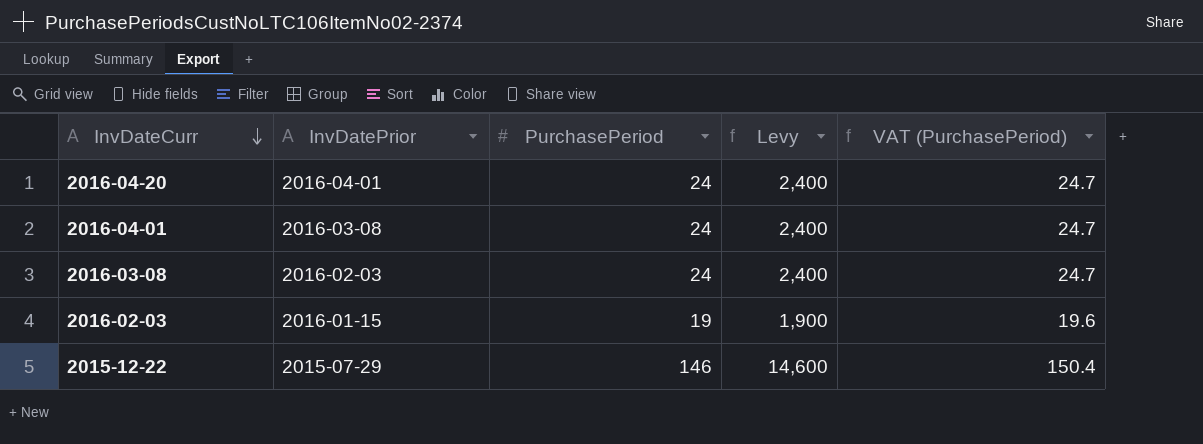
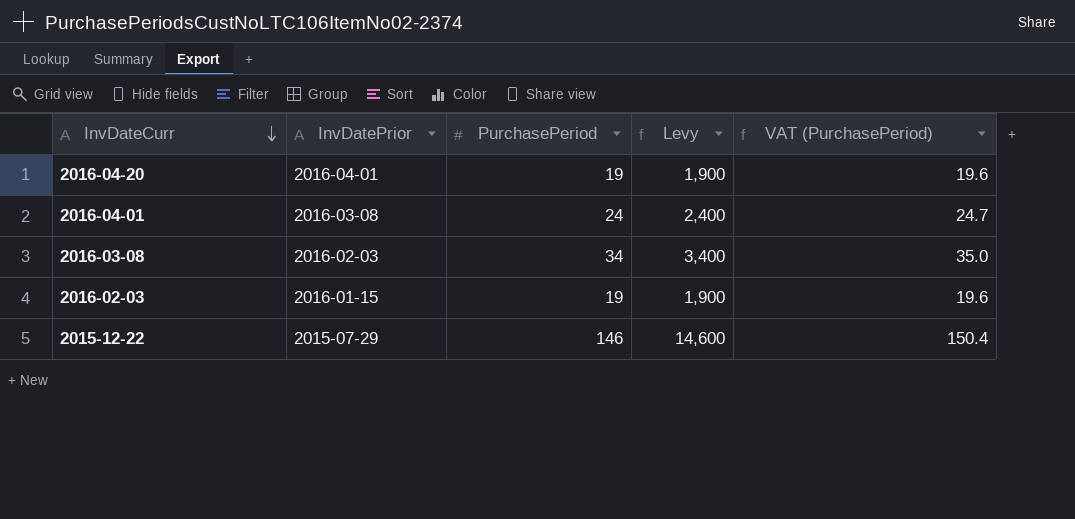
2016-04-20 | PurchasePeriod: 24 -> 19
2016-04-20 | Levy: 2,400 -> 1,900
2016-04-20 | VAT (PurchasePeriod): 24.7 -> 19.6
2016-03-08 | PurchasePeriod: 24 -> 34
2016-03-08 | Levy: 2,400 -> 3,400
2016-03-08 | VAT (PurchasePeriod): 24.7 -> 35.0

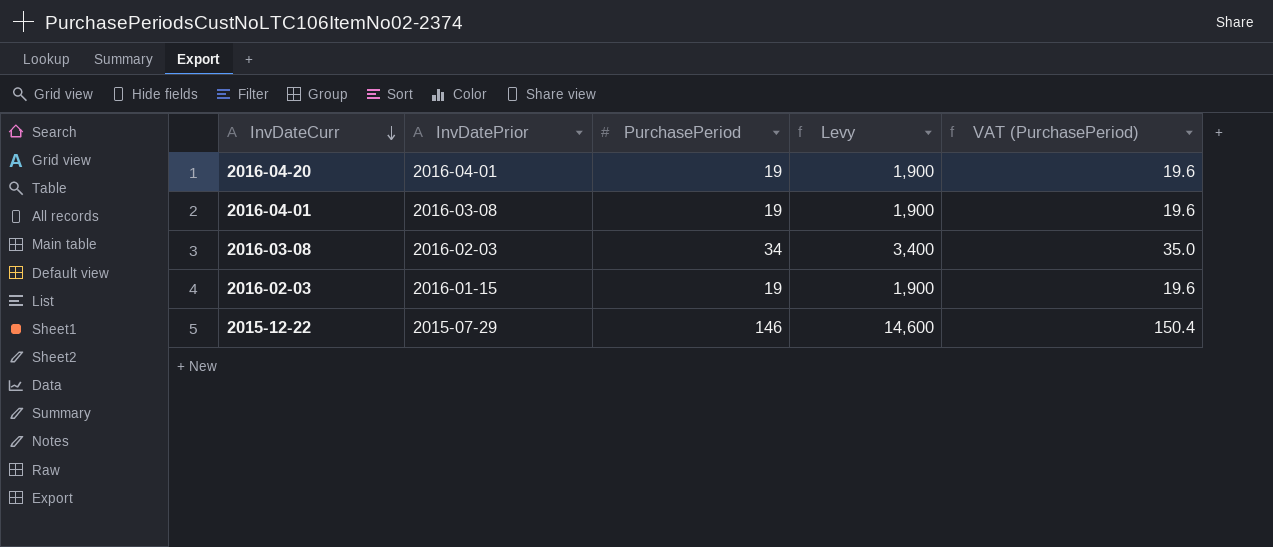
2016-04-01 | PurchasePeriod: 24 -> 19
2016-04-01 | Levy: 2,400 -> 1,900
2016-04-01 | VAT (PurchasePeriod): 24.7 -> 19.6

